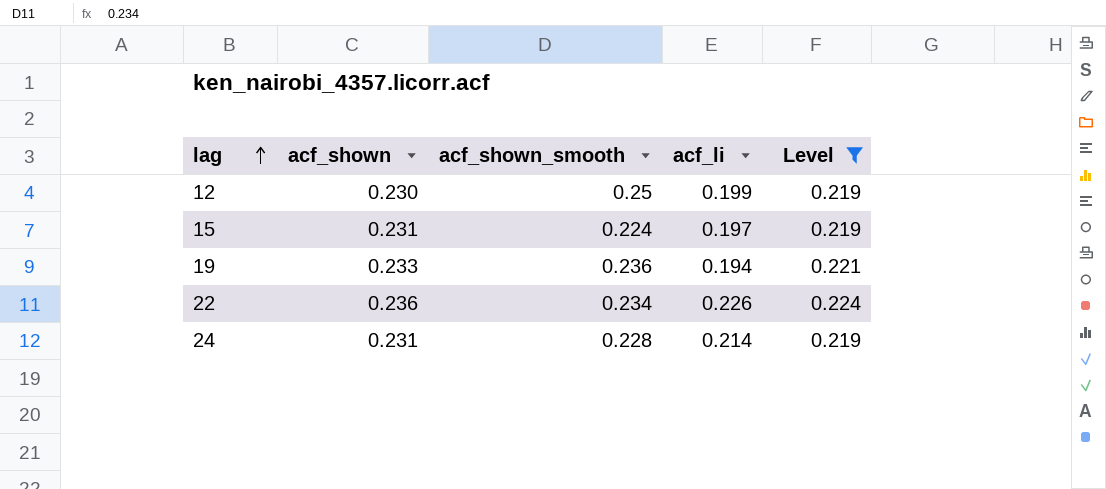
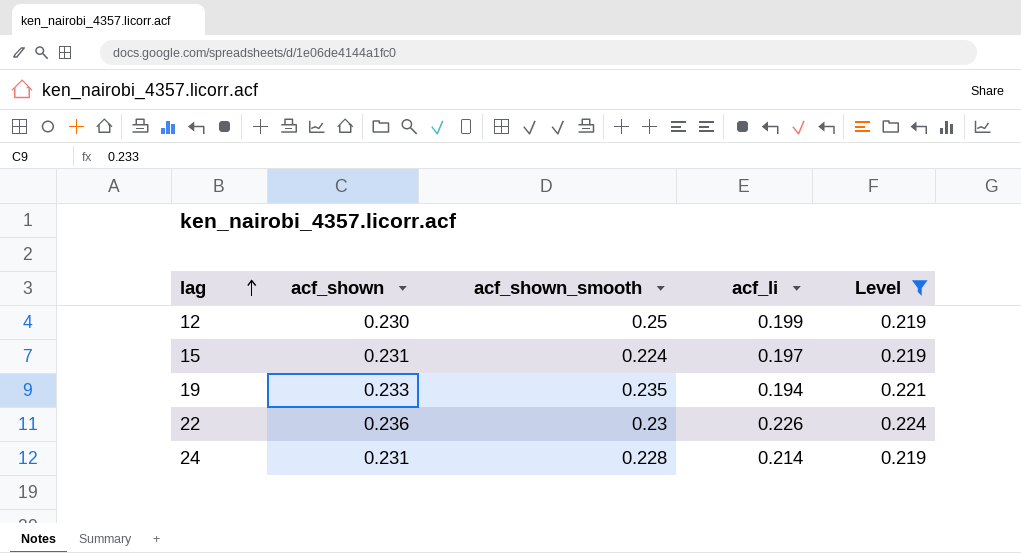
19 | acf_shown_smooth: 0.236 -> 0.235
22 | acf_shown_smooth: 0.234 -> 0.23

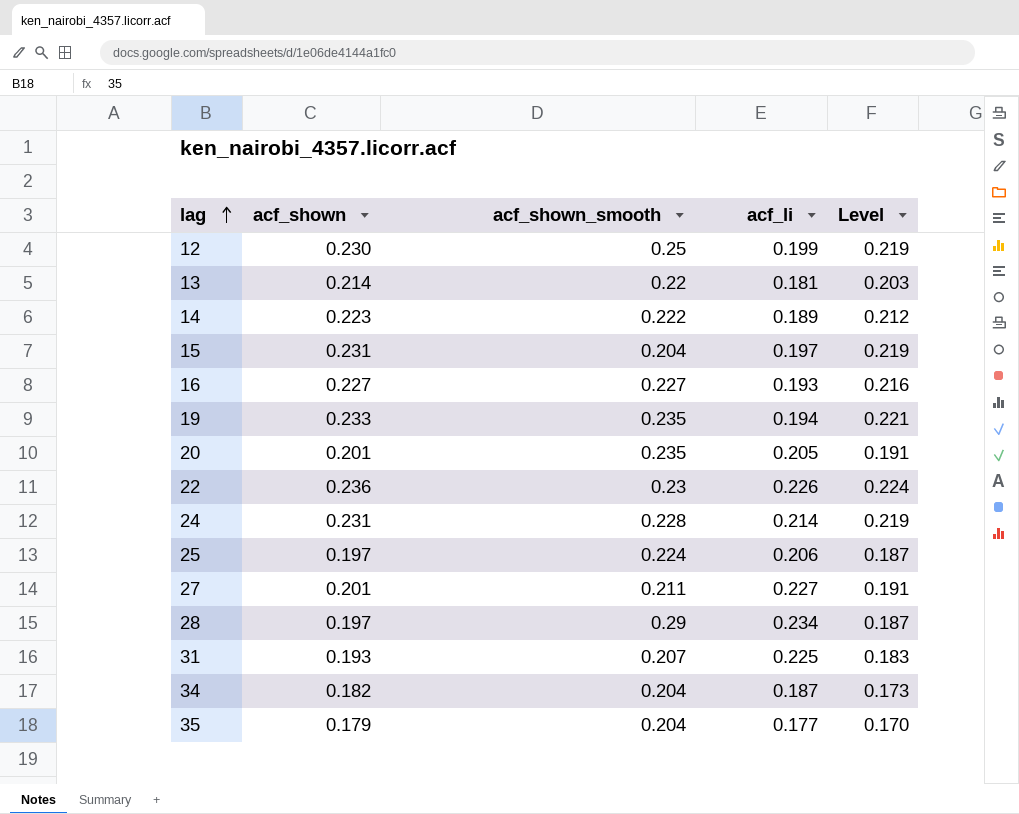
filter: Level >= 0.219 -> none
15 | acf_shown_smooth: 0.224 -> 0.204

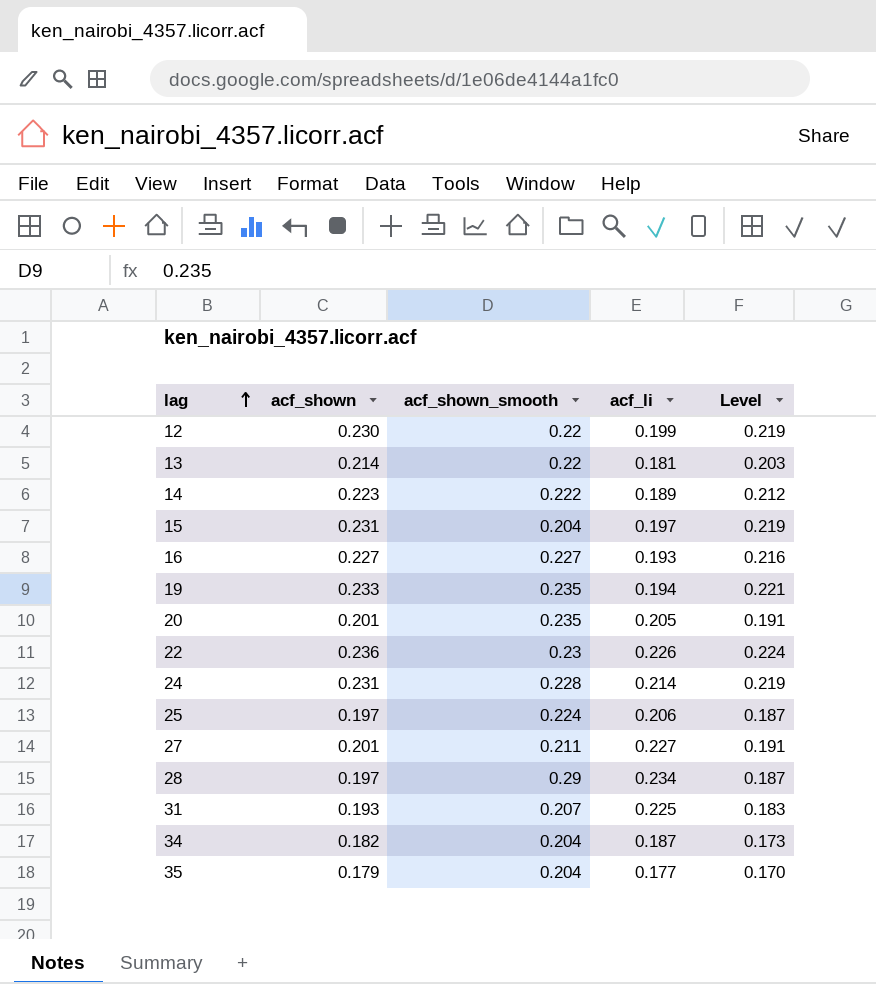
12 | acf_shown_smooth: 0.25 -> 0.22

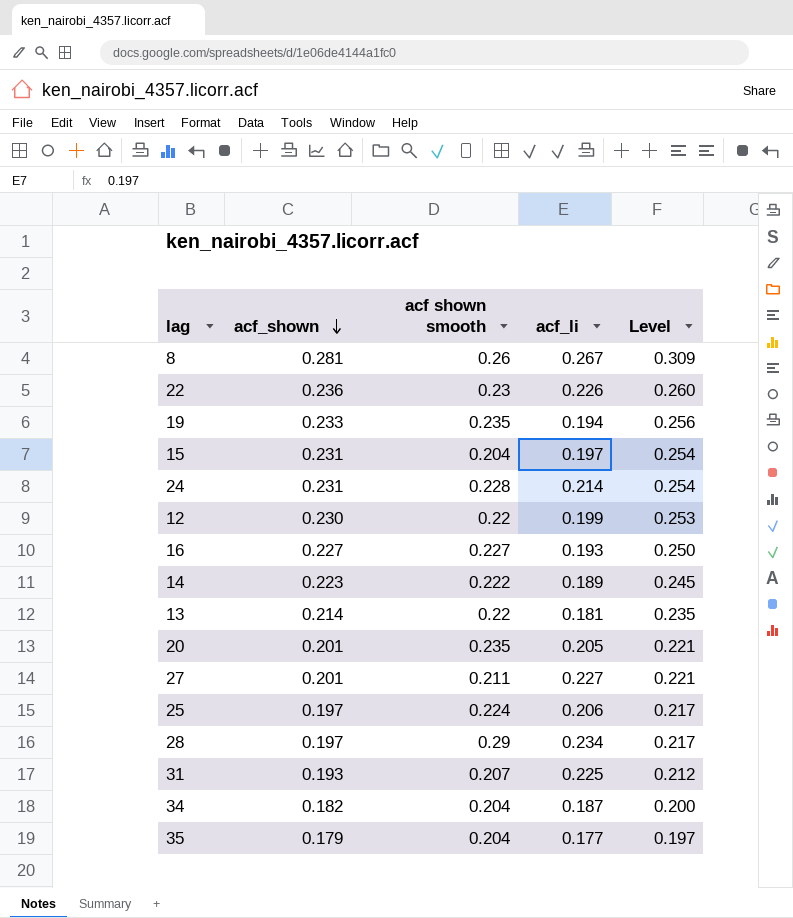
row order: lag ascending -> acf_shown descending
column name: acf_shown_smooth -> acf shown smooth
column Level | formula: [acf_shown] * 0.95 -> [acf_shown] * 1.1
row 8: none -> 0.281 | 0.26 | 0.267 | 0.309

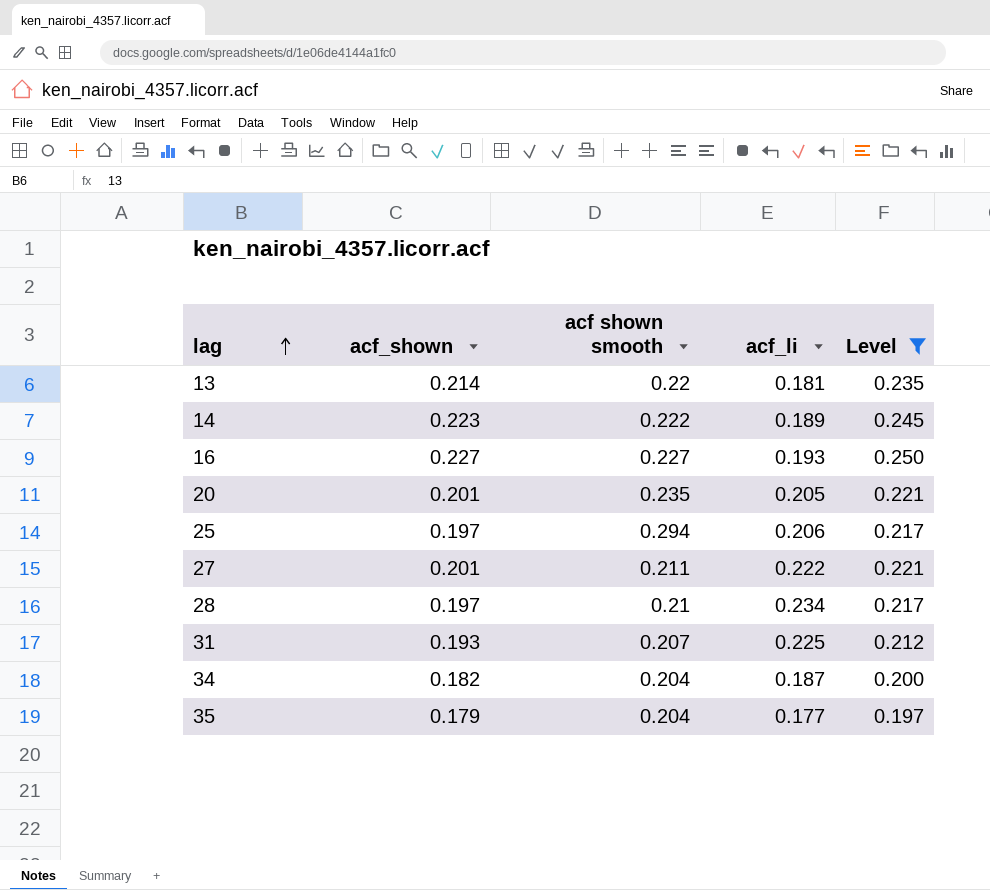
filter: none -> Level <= 0.250
row order: acf_shown descending -> lag ascending
25 | acf shown smooth: 0.224 -> 0.294
27 | acf_li: 0.227 -> 0.222
28 | acf shown smooth: 0.29 -> 0.21

